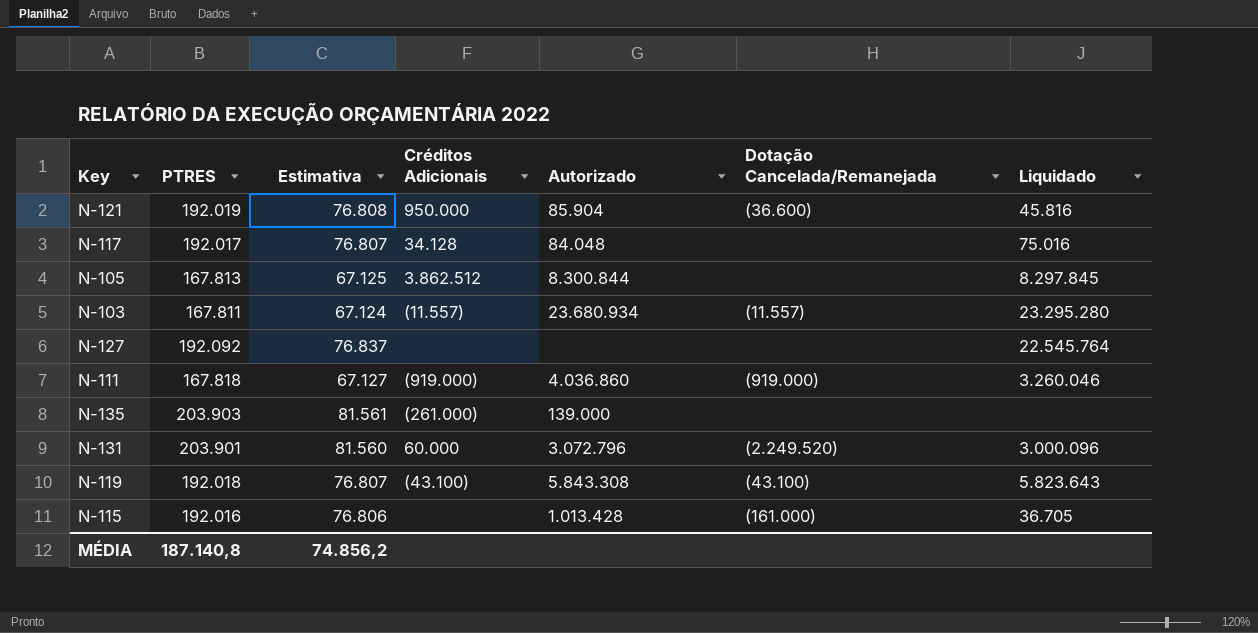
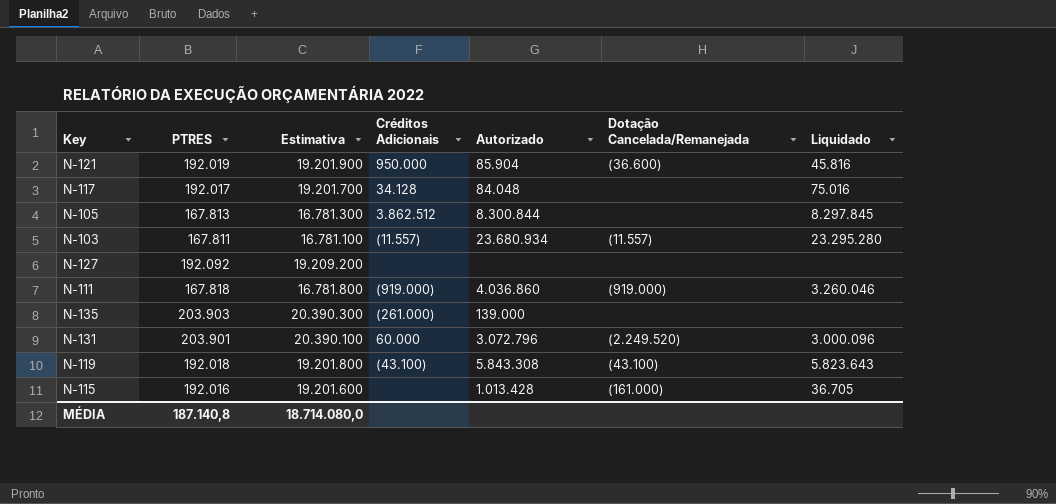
column Estimativa | formula: [PTRES] * 0,4 -> [PTRES] * 100
N-127 | Liquidado: 22.545.764 -> none
MÉDIA | Estimativa: 74.856,2 -> 18.714.080,0

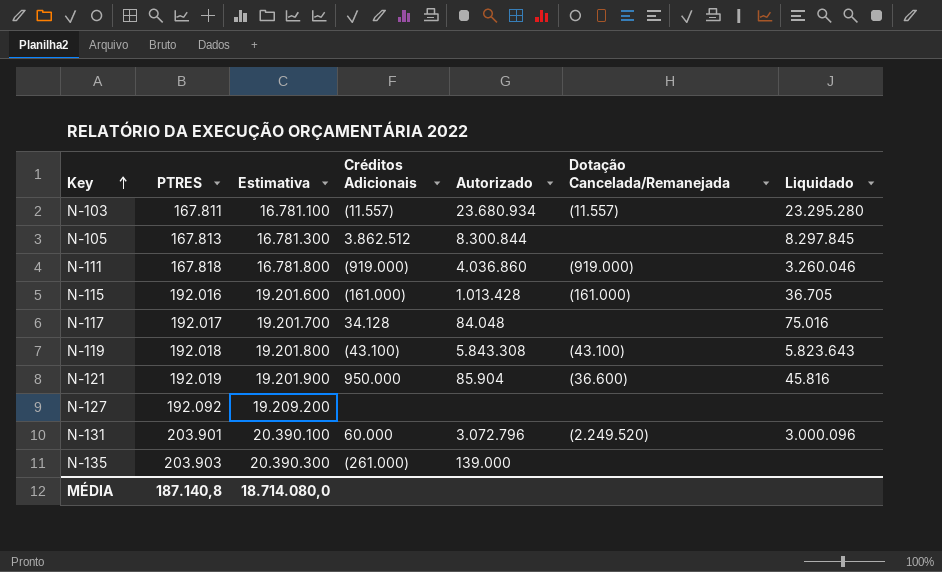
row order: none -> Key ascending
N-115 | Créditos Adicionais: none -> (161.000)

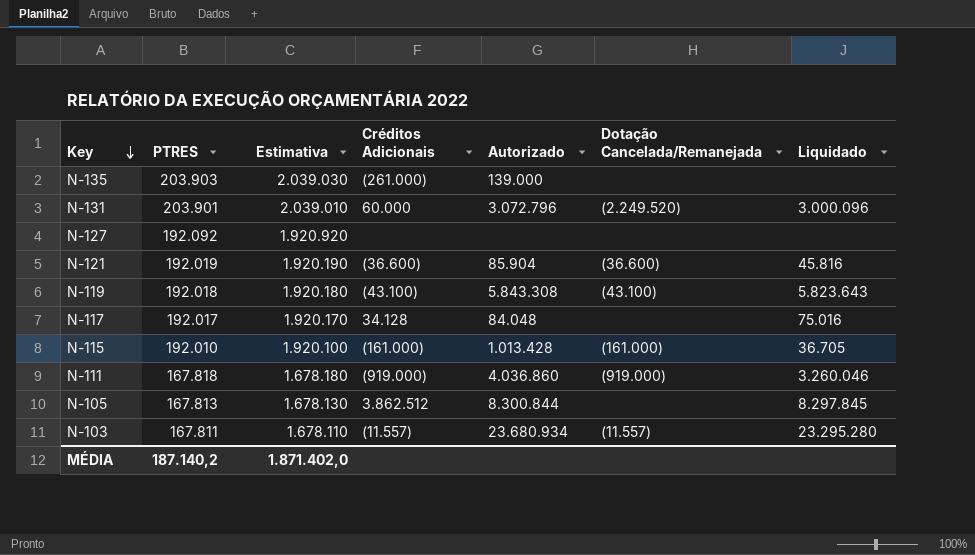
row order: Key ascending -> Key descending
column Estimativa | formula: [PTRES] * 100 -> [PTRES] * 10
N-121 | Créditos Adicionais: 950.000 -> (36.600)
N-115 | PTRES: 192.016 -> 192.010
MÉDIA | PTRES: 187.140,8 -> 187.140,2
MÉDIA | Estimativa: 18.714.080,0 -> 1.871.402,0

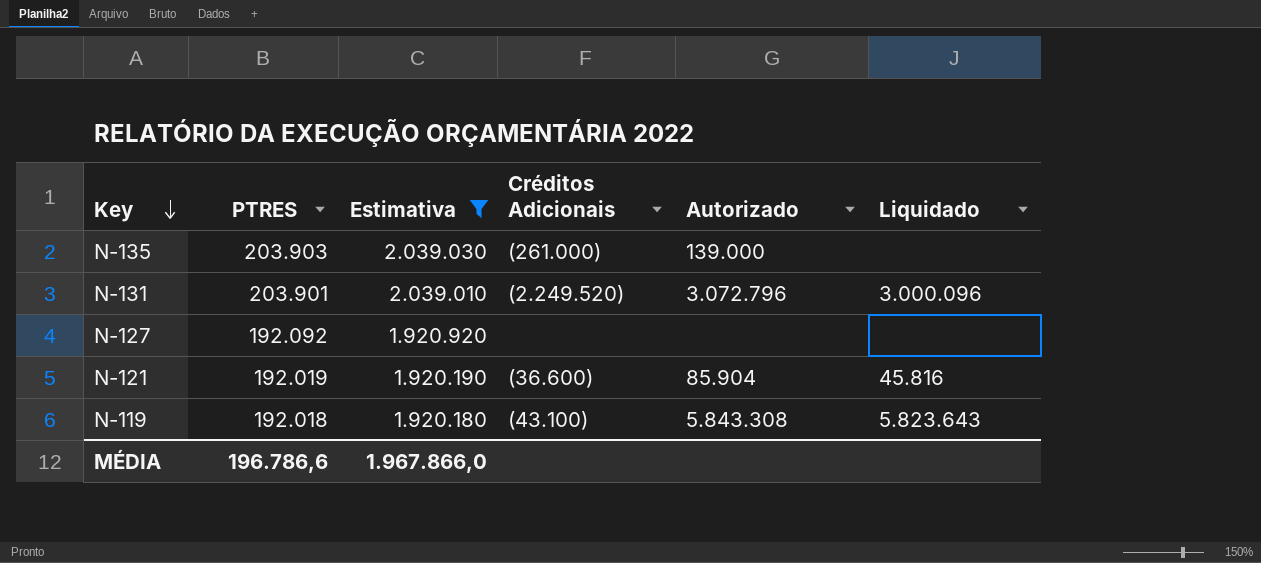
filter: none -> Estimativa >= 1.920.180
column Dotação Cancelada/Remanejada | position: 6 -> none
N-131 | Créditos Adicionais: 60.000 -> (2.249.520)
MÉDIA | PTRES: 187.140,2 -> 196.786,6
MÉDIA | Estimativa: 1.871.402,0 -> 1.967.866,0

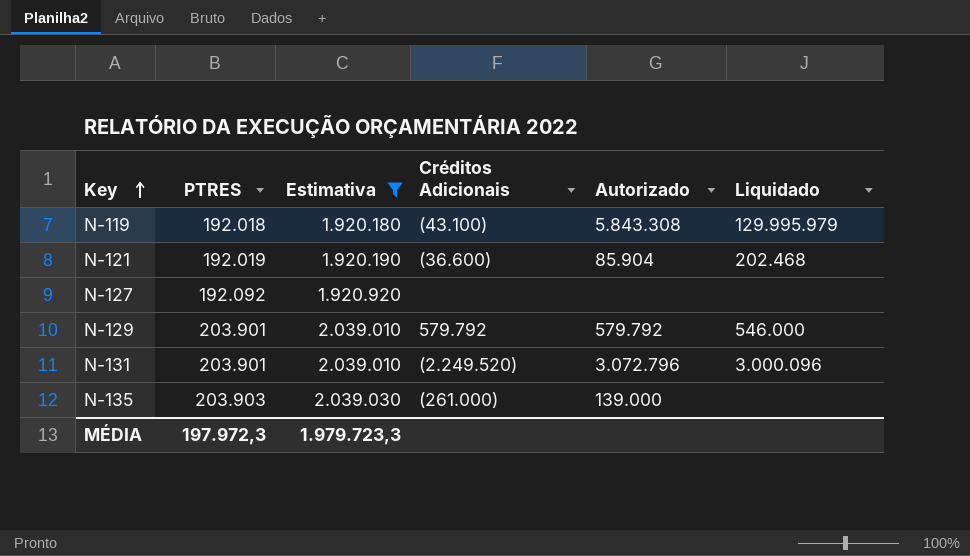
row order: Key descending -> Key ascending
N-119 | Liquidado: 5.823.643 -> 129.995.979
N-121 | Liquidado: 45.816 -> 202.468
row N-129: none -> 203.901 | 2.039.010 | 579.792 | 579.792 | 546.000
MÉDIA | PTRES: 196.786,6 -> 197.972,3
MÉDIA | Estimativa: 1.967.866,0 -> 1.979.723,3

